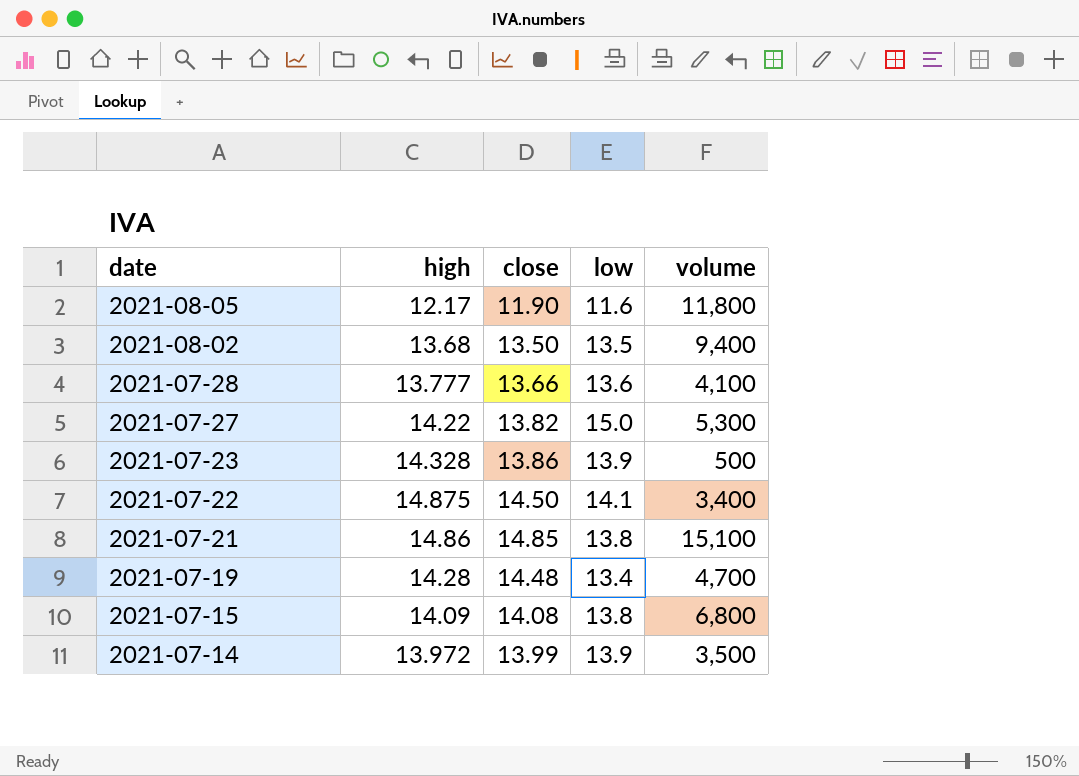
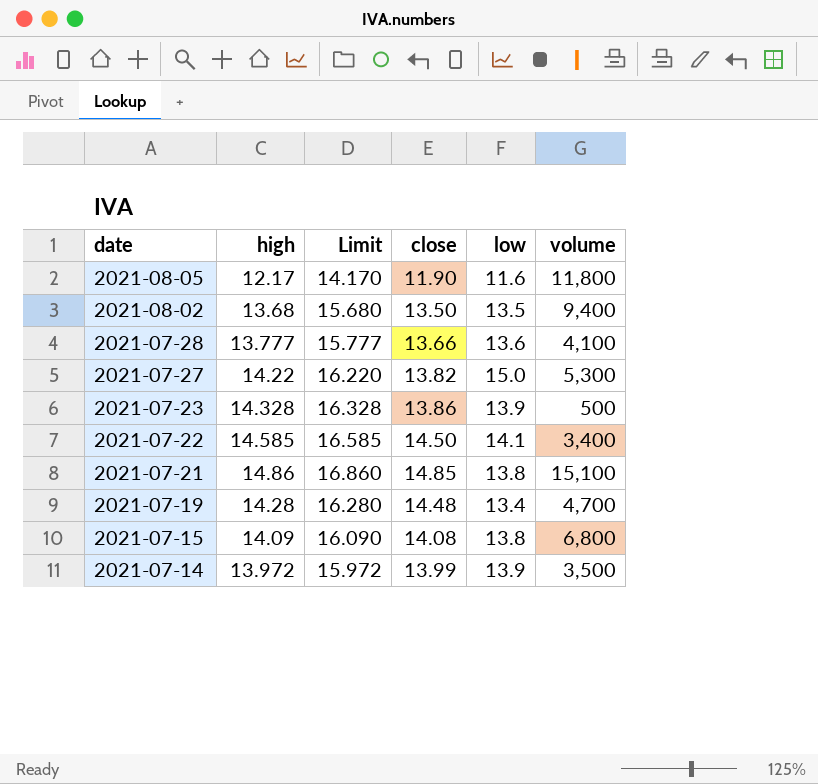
column Limit | formula: none -> [high] + 2
2021-07-22 | high: 14.875 -> 14.585

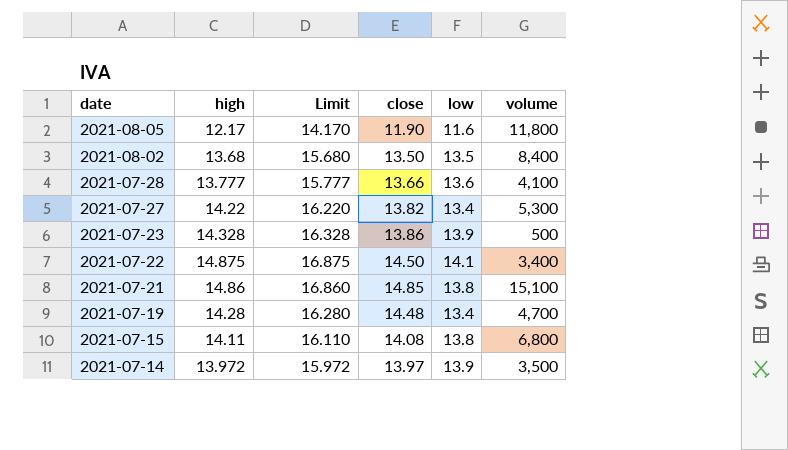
2021-08-02 | volume: 9,400 -> 8,400
2021-07-27 | low: 15.0 -> 13.4
2021-07-22 | high: 14.585 -> 14.875
2021-07-22 | Limit: 16.585 -> 16.875
2021-07-15 | high: 14.09 -> 14.11
2021-07-15 | Limit: 16.090 -> 16.110
2021-07-14 | close: 13.99 -> 13.97

